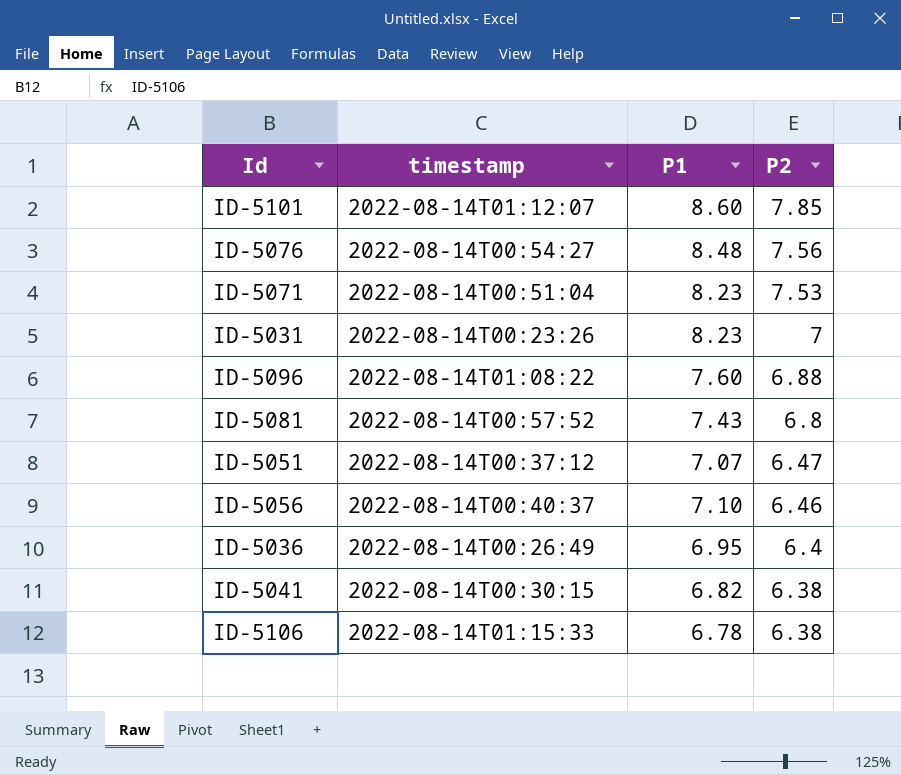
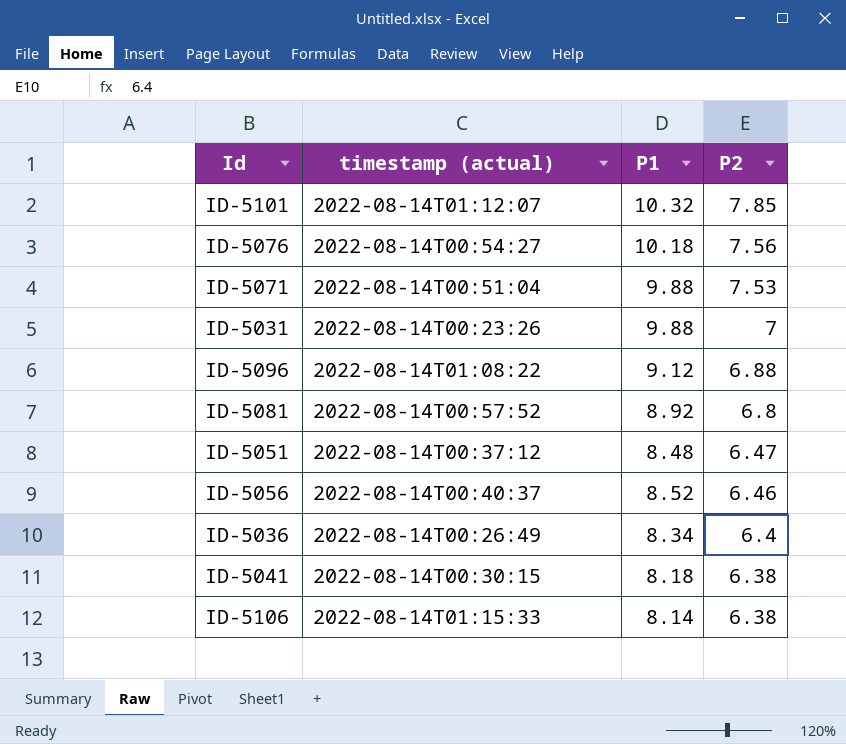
column name: timestamp -> timestamp (actual)
ID-5101 | P1: 8.60 -> 10.32
ID-5076 | P1: 8.48 -> 10.18
ID-5071 | P1: 8.23 -> 9.88
ID-5031 | P1: 8.23 -> 9.88
ID-5096 | P1: 7.60 -> 9.12
ID-5081 | P1: 7.43 -> 8.92
ID-5051 | P1: 7.07 -> 8.48
ID-5056 | P1: 7.10 -> 8.52
ID-5036 | P1: 6.95 -> 8.34
ID-5041 | P1: 6.82 -> 8.18
ID-5106 | P1: 6.78 -> 8.14

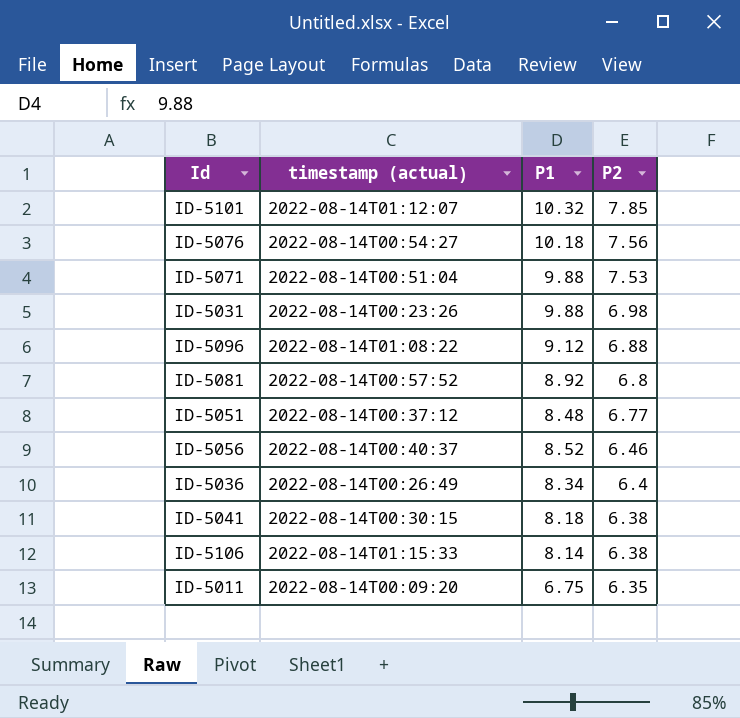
ID-5031 | P2: 7 -> 6.98
ID-5051 | P2: 6.47 -> 6.77
row ID-5011: none -> 2022-08-14T00:09:20 | 6.75 | 6.35

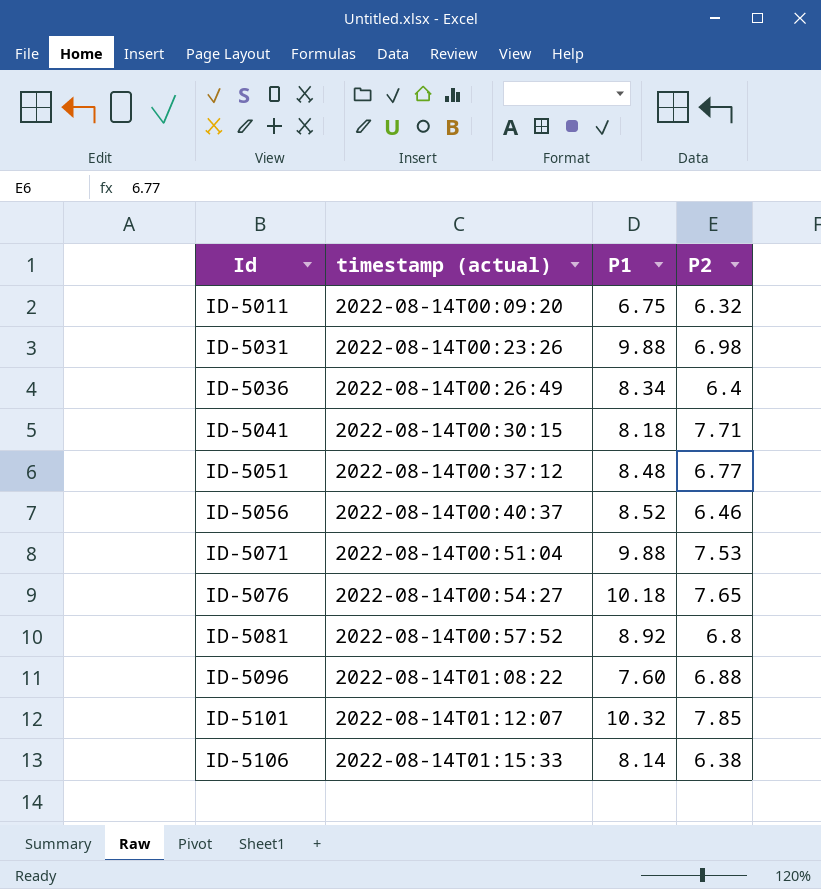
row order: P2 descending -> Id ascending
ID-5011 | P2: 6.35 -> 6.32
ID-5041 | P2: 6.38 -> 7.71
ID-5076 | P2: 7.56 -> 7.65
ID-5096 | P1: 9.12 -> 7.60

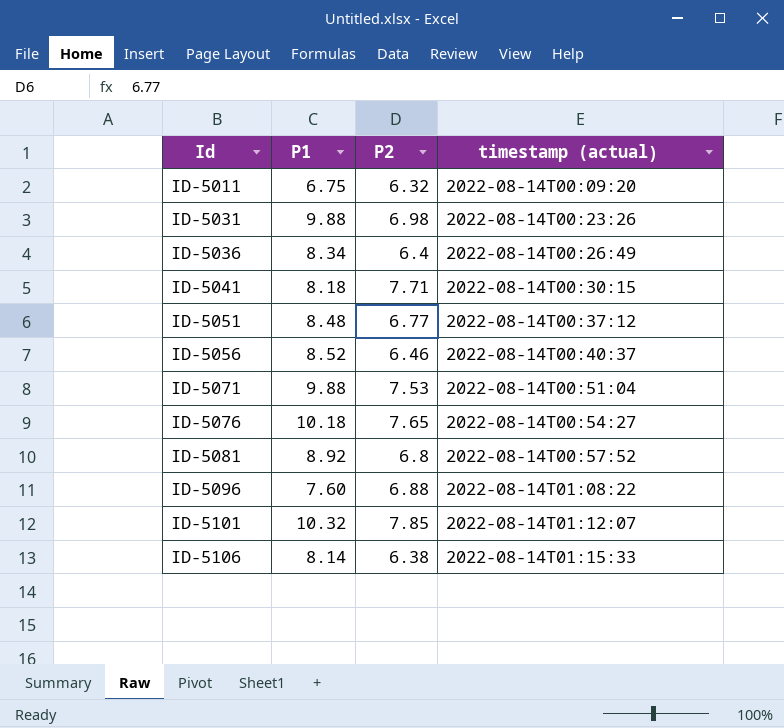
column timestamp (actual) | position: 2 -> 4

